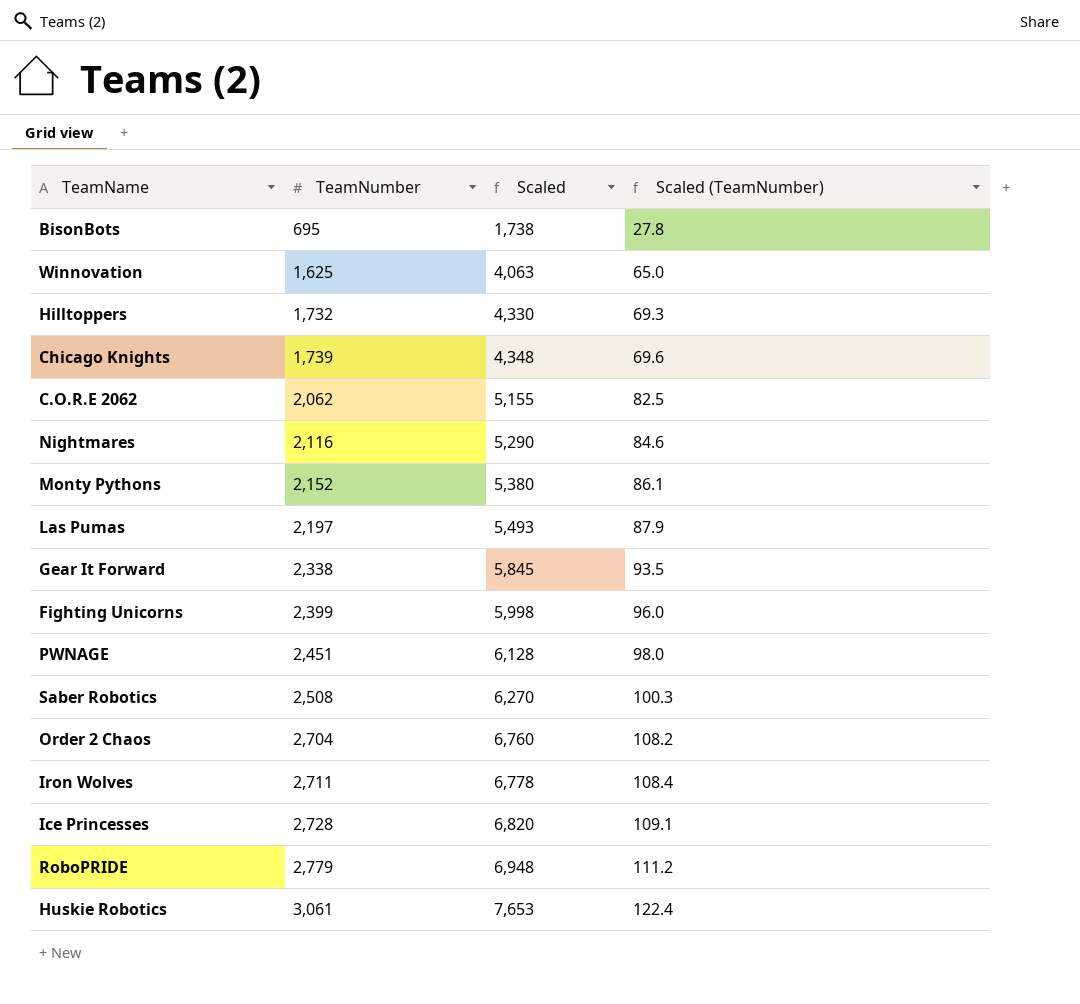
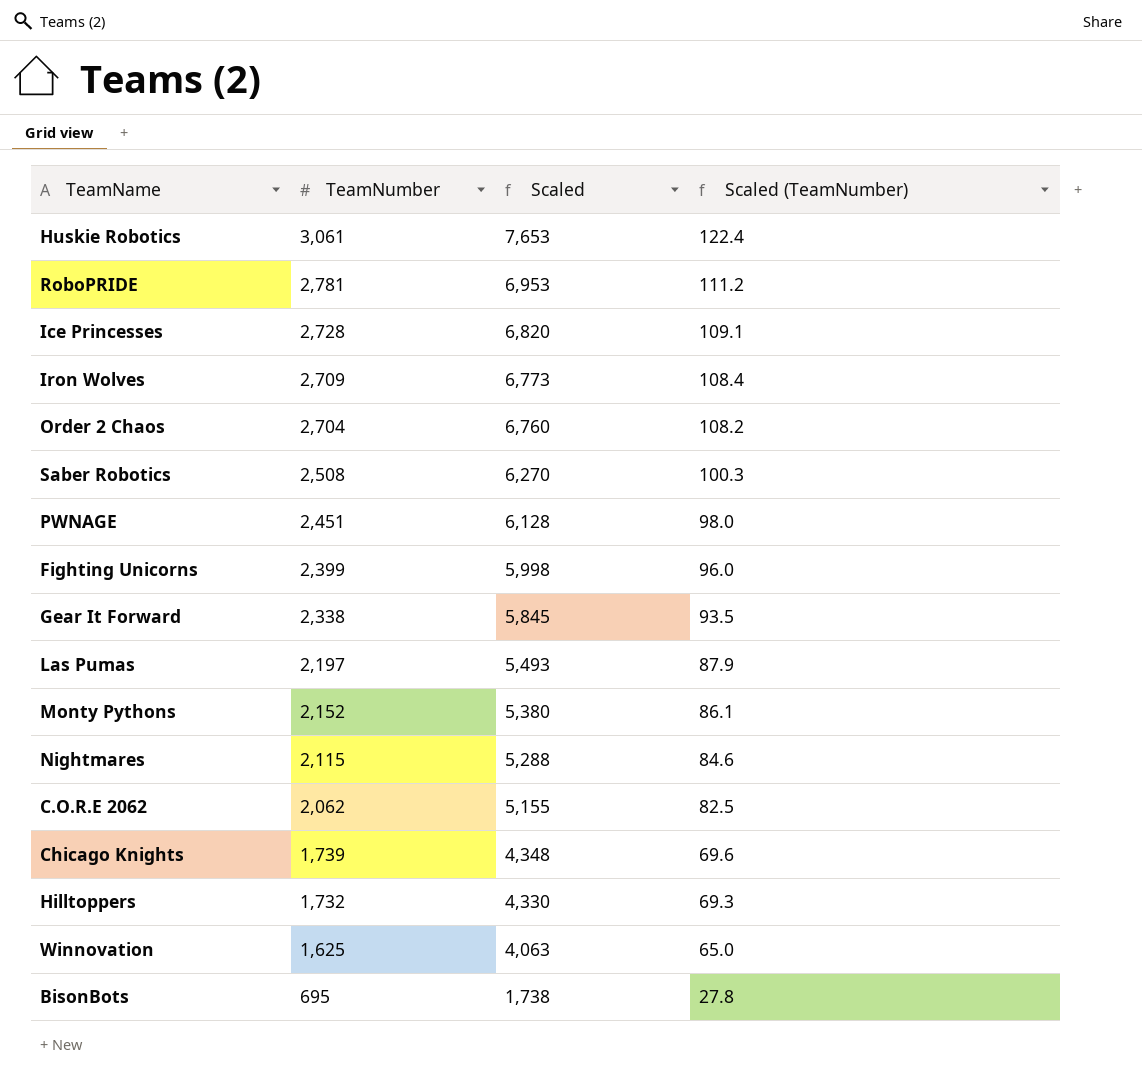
row order: TeamNumber ascending -> TeamNumber descending
RoboPRIDE | TeamNumber: 2,779 -> 2,781
RoboPRIDE | Scaled: 6,948 -> 6,953
Iron Wolves | TeamNumber: 2,711 -> 2,709
Iron Wolves | Scaled: 6,778 -> 6,773
Nightmares | TeamNumber: 2,116 -> 2,115
Nightmares | Scaled: 5,290 -> 5,288

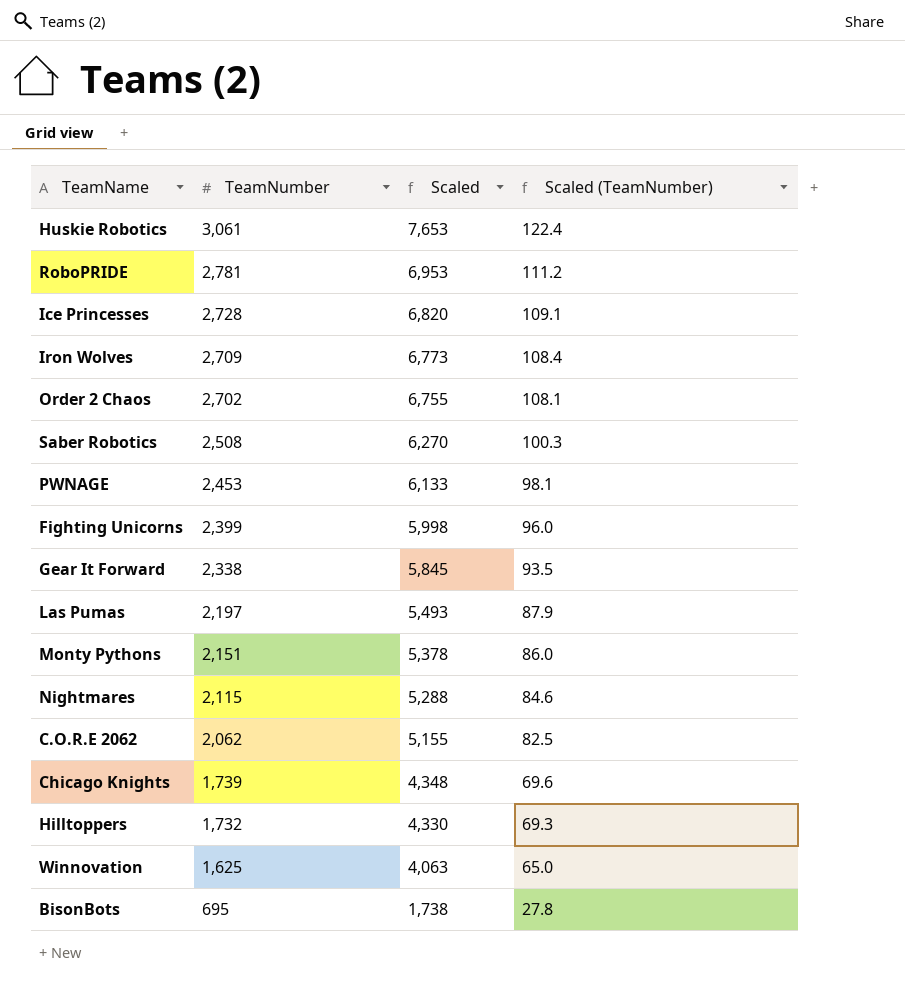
Order 2 Chaos | TeamNumber: 2,704 -> 2,702
Order 2 Chaos | Scaled: 6,760 -> 6,755
Order 2 Chaos | Scaled (TeamNumber): 108.2 -> 108.1
PWNAGE | TeamNumber: 2,451 -> 2,453
PWNAGE | Scaled: 6,128 -> 6,133
PWNAGE | Scaled (TeamNumber): 98.0 -> 98.1
Monty Pythons | TeamNumber: 2,152 -> 2,151
Monty Pythons | Scaled: 5,380 -> 5,378
Monty Pythons | Scaled (TeamNumber): 86.1 -> 86.0

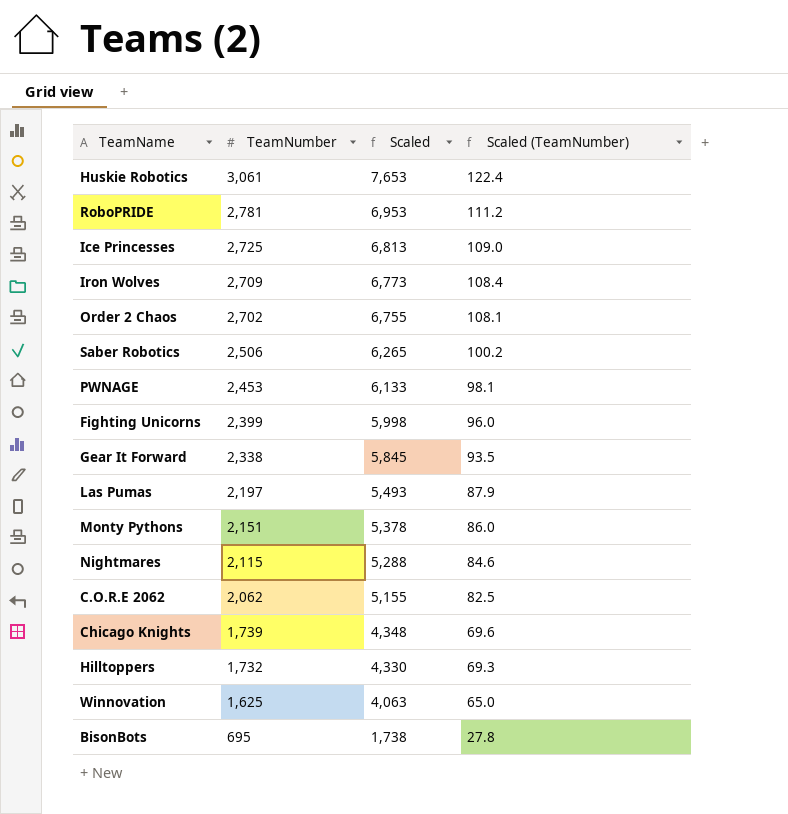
Ice Princesses | TeamNumber: 2,728 -> 2,725
Ice Princesses | Scaled: 6,820 -> 6,813
Ice Princesses | Scaled (TeamNumber): 109.1 -> 109.0
Saber Robotics | TeamNumber: 2,508 -> 2,506
Saber Robotics | Scaled: 6,270 -> 6,265
Saber Robotics | Scaled (TeamNumber): 100.3 -> 100.2

